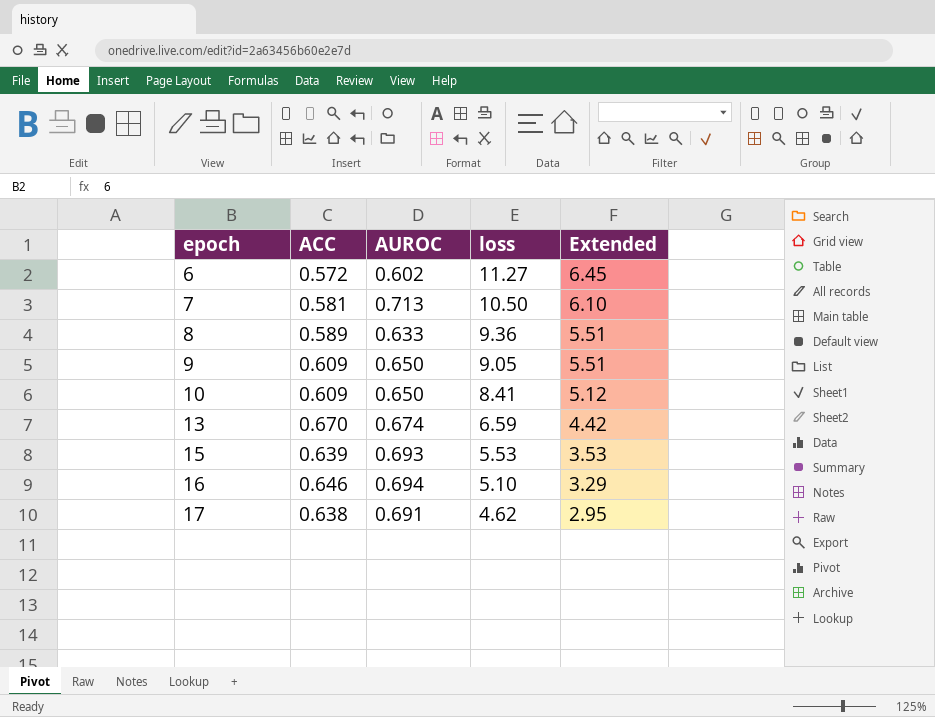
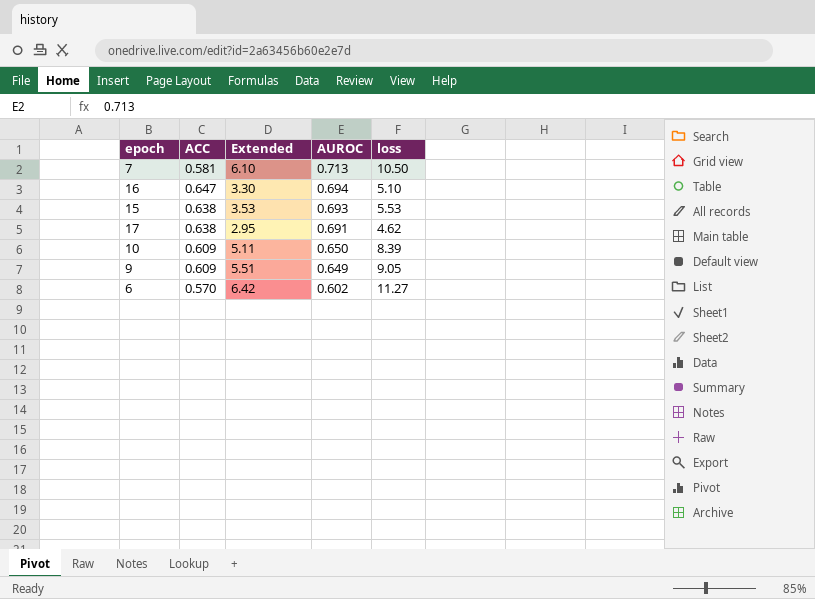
row order: epoch ascending -> AUROC descending
column Extended | position: 5 -> 3
row 8: 0.589 | 0.633 | 9.36 | 5.51 -> none
row 13: 0.670 | 0.674 | 6.59 | 4.42 -> none
16 | ACC: 0.646 -> 0.647
16 | Extended: 3.29 -> 3.30
15 | ACC: 0.639 -> 0.638
10 | Extended: 5.12 -> 5.11
10 | loss: 8.41 -> 8.39
9 | AUROC: 0.650 -> 0.649
6 | ACC: 0.572 -> 0.570
6 | Extended: 6.45 -> 6.42

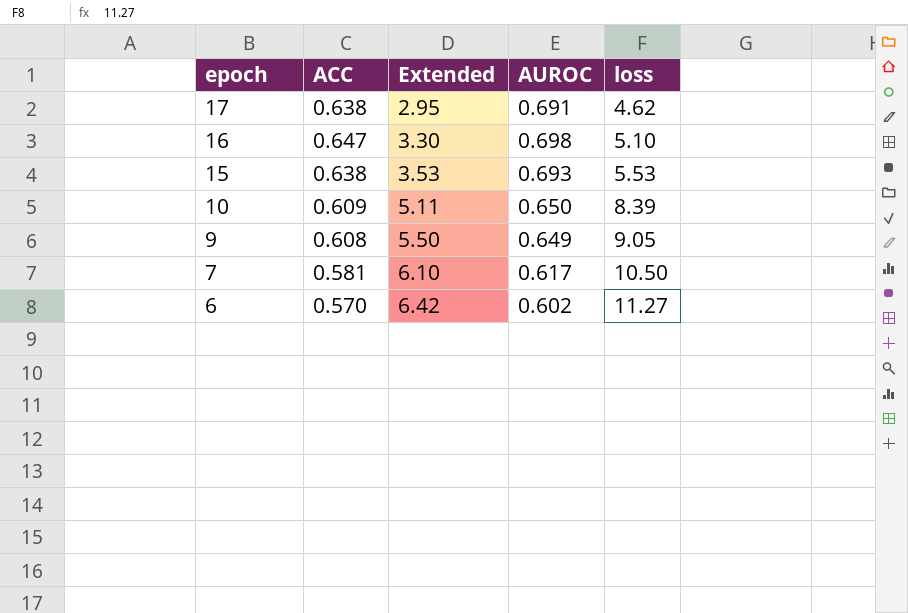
row order: AUROC descending -> epoch descending
16 | AUROC: 0.694 -> 0.698
9 | ACC: 0.609 -> 0.608
9 | Extended: 5.51 -> 5.50
7 | AUROC: 0.713 -> 0.617

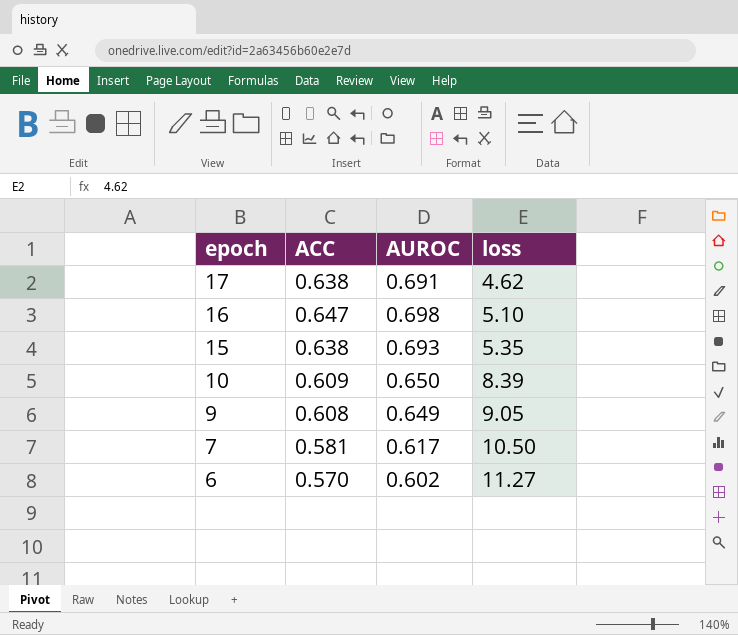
column Extended | formula: [ACC] * [loss] -> none
15 | loss: 5.53 -> 5.35

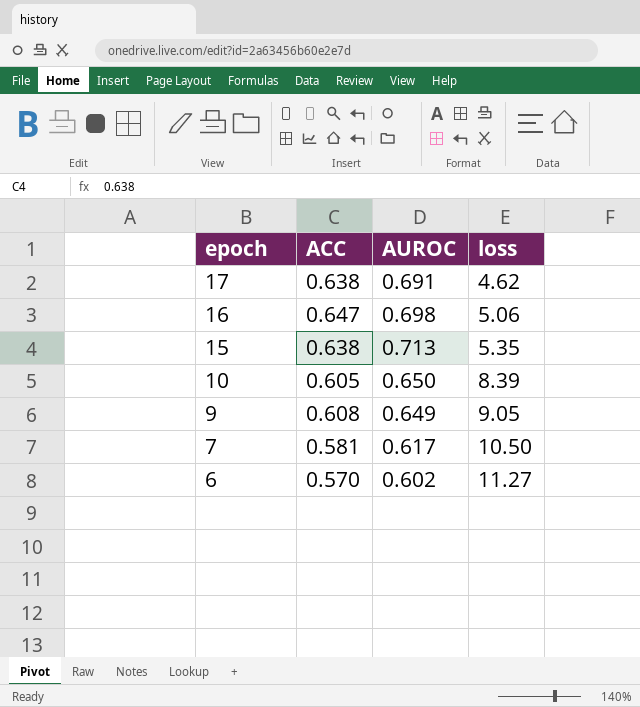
16 | loss: 5.10 -> 5.06
15 | AUROC: 0.693 -> 0.713
10 | ACC: 0.609 -> 0.605

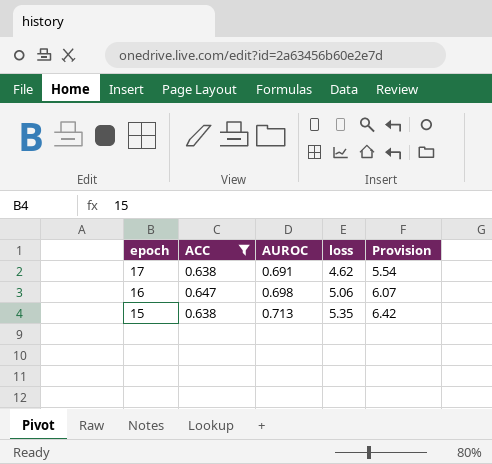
filter: none -> ACC >= 0.638
column Provision | formula: none -> [loss] * 1.2

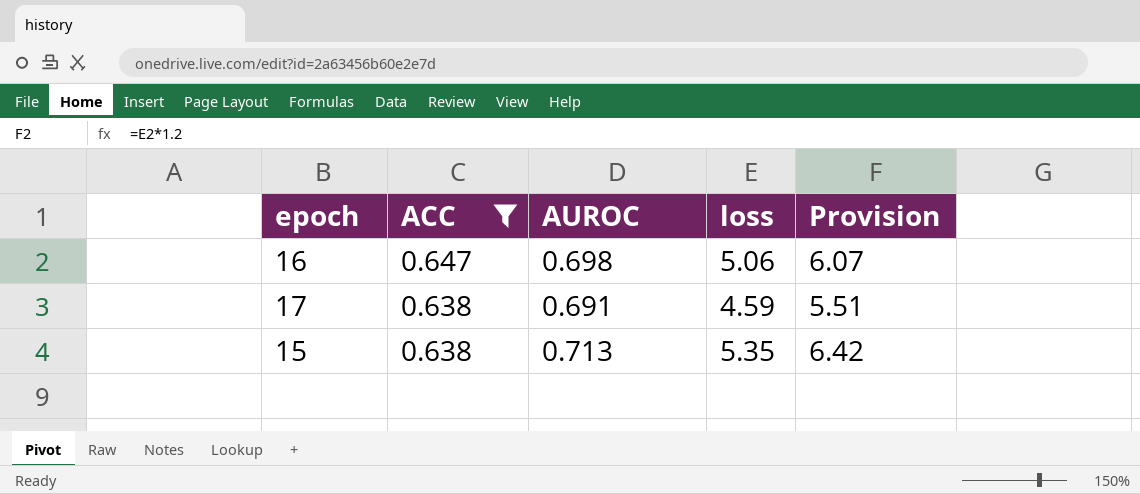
row order: epoch descending -> ACC descending
17 | loss: 4.62 -> 4.59
17 | Provision: 5.54 -> 5.51

